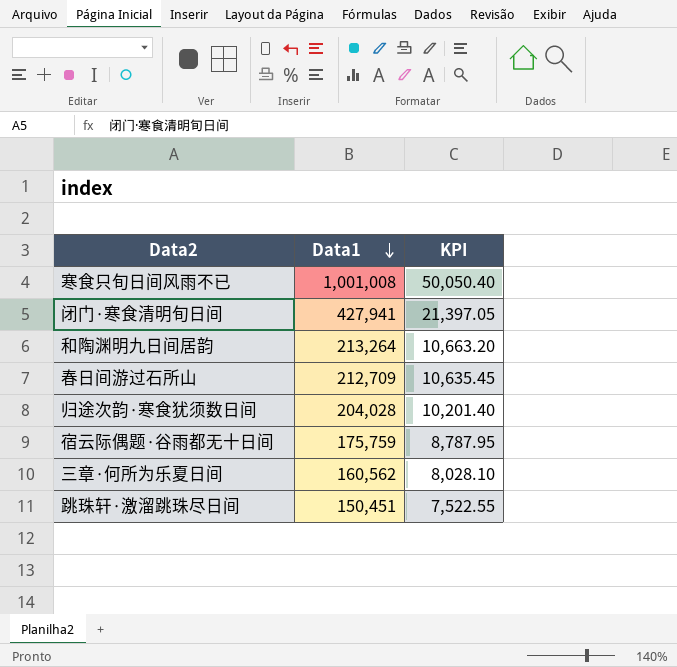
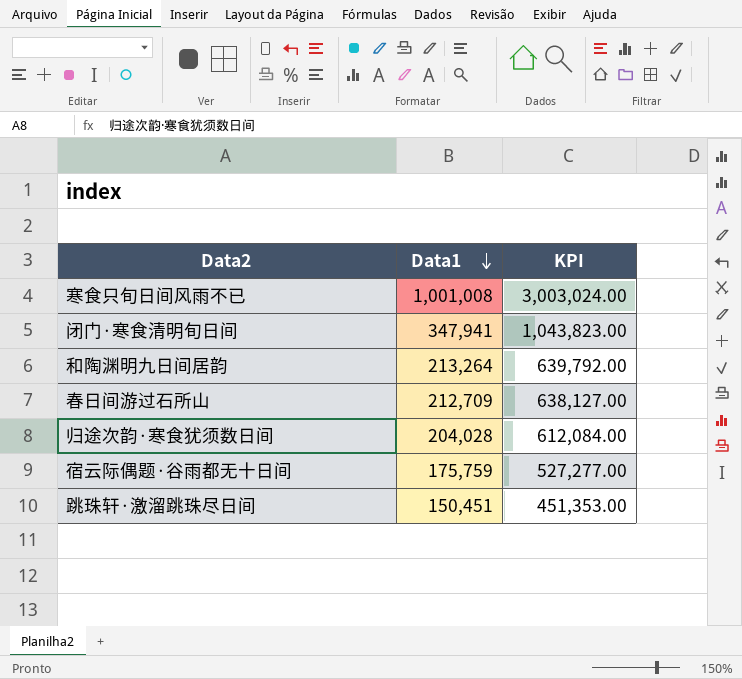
column KPI | formula: [Data1] * 0.05 -> [Data1] * 3
row 三章·何所为乐夏日间: 160,562 | 8,028.10 -> none
闭门·寒食清明旬日间 | Data1: 427,941 -> 347,941

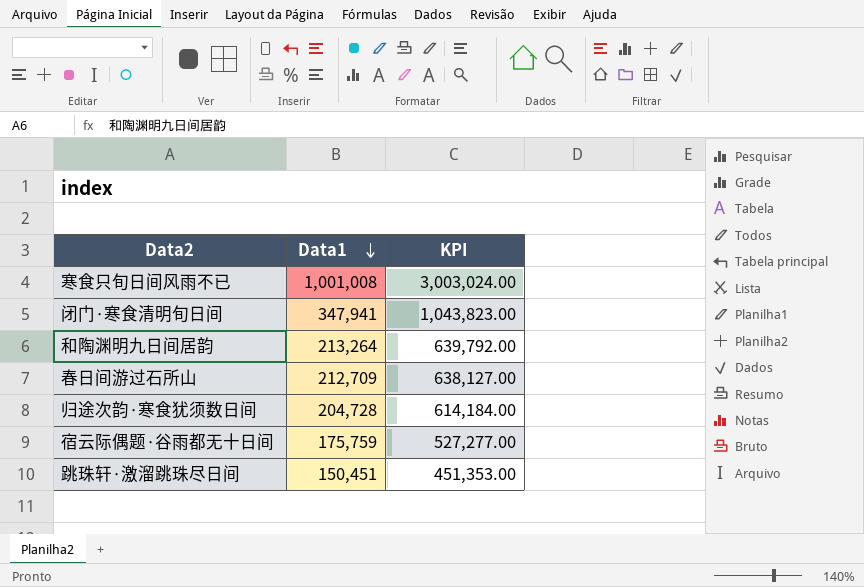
归途次韵·寒食犹须数日间 | Data1: 204,028 -> 204,728
归途次韵·寒食犹须数日间 | KPI: 612,084.00 -> 614,184.00

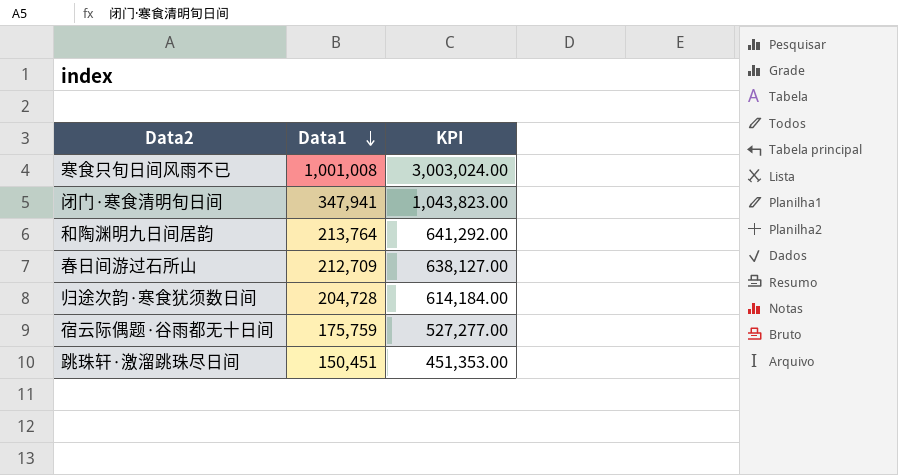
和陶渊明九日间居韵 | Data1: 213,264 -> 213,764
和陶渊明九日间居韵 | KPI: 639,792.00 -> 641,292.00

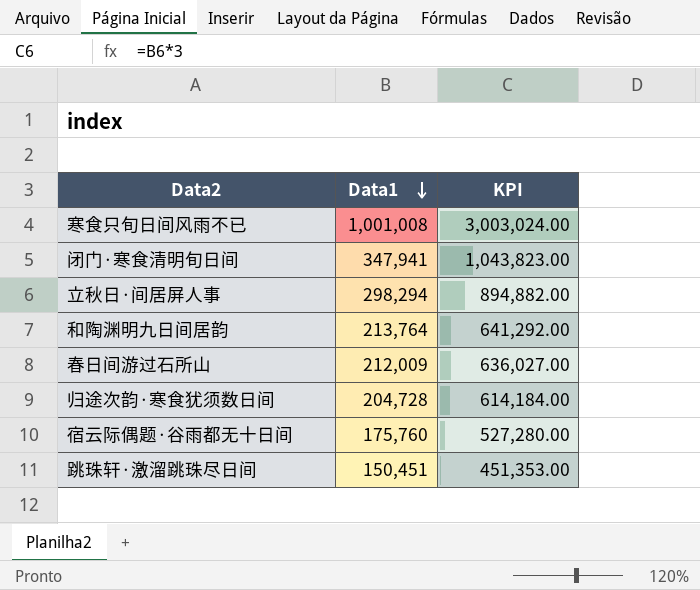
row 立秋日·间居屏人事: none -> 298,294 | 894,882.00
春日间游过石所山 | Data1: 212,709 -> 212,009
春日间游过石所山 | KPI: 638,127.00 -> 636,027.00
宿云际偶题·谷雨都无十日间 | Data1: 175,759 -> 175,760
宿云际偶题·谷雨都无十日间 | KPI: 527,277.00 -> 527,280.00

